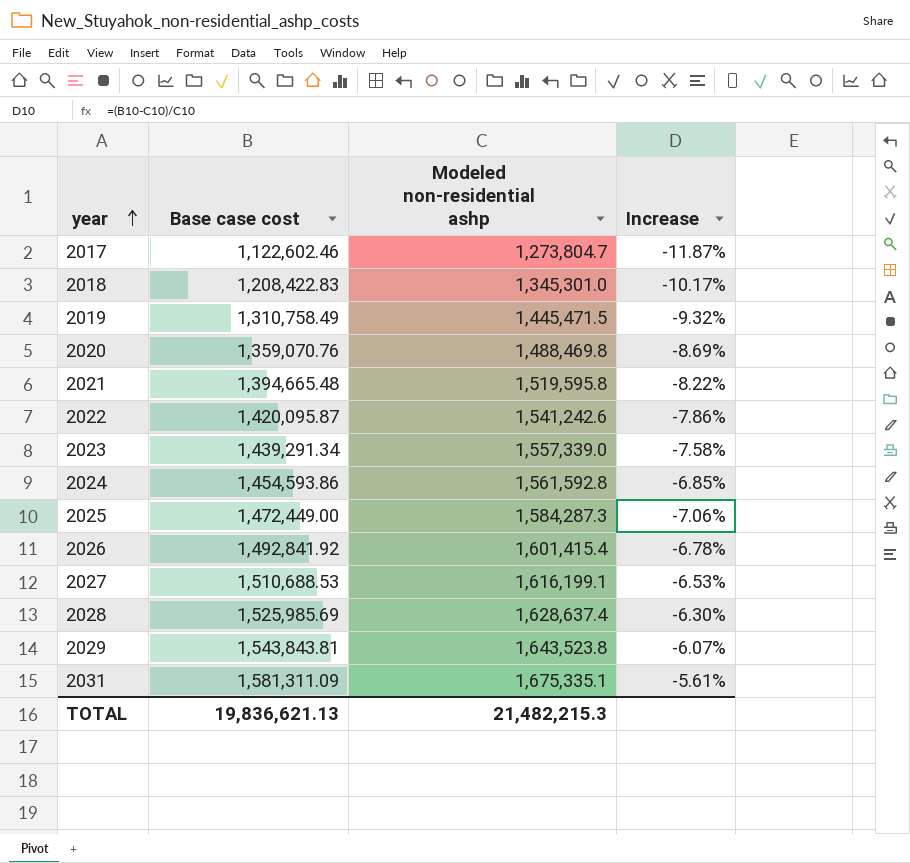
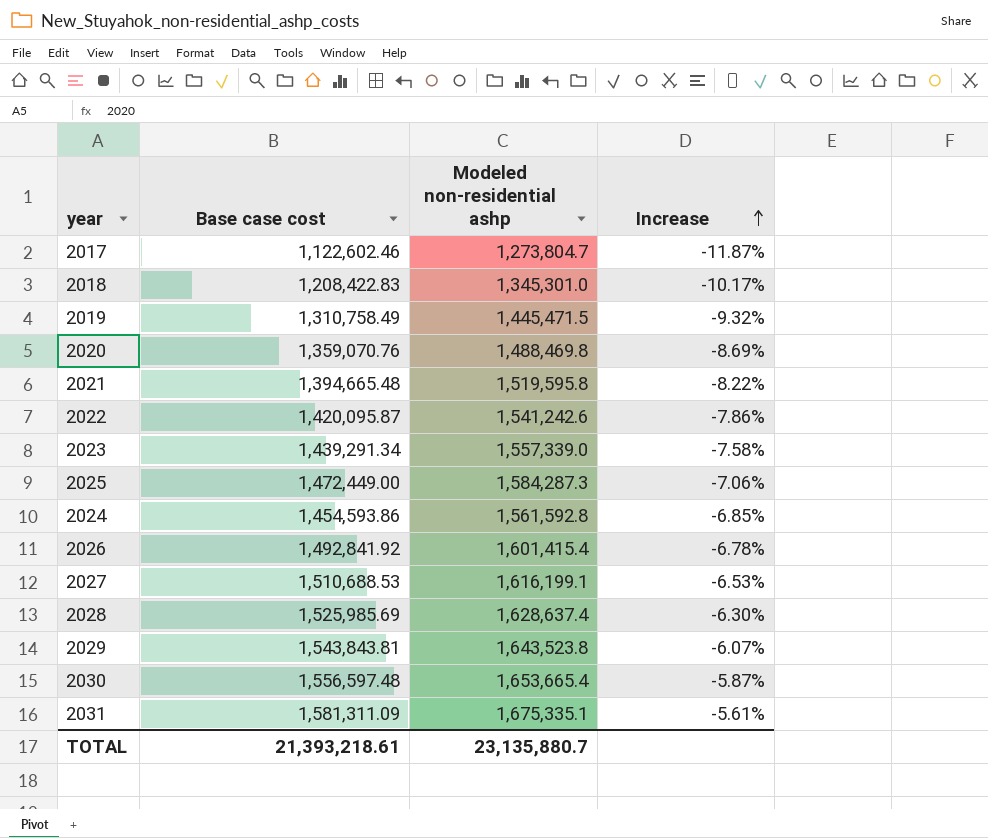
row order: year ascending -> Increase ascending
row 2030: none -> 1,556,597.48 | 1,653,665.4 | -5.87%
TOTAL | Base case cost: 19,836,621.13 -> 21,393,218.61
TOTAL | Modeled non-residential ashp: 21,482,215.3 -> 23,135,880.7

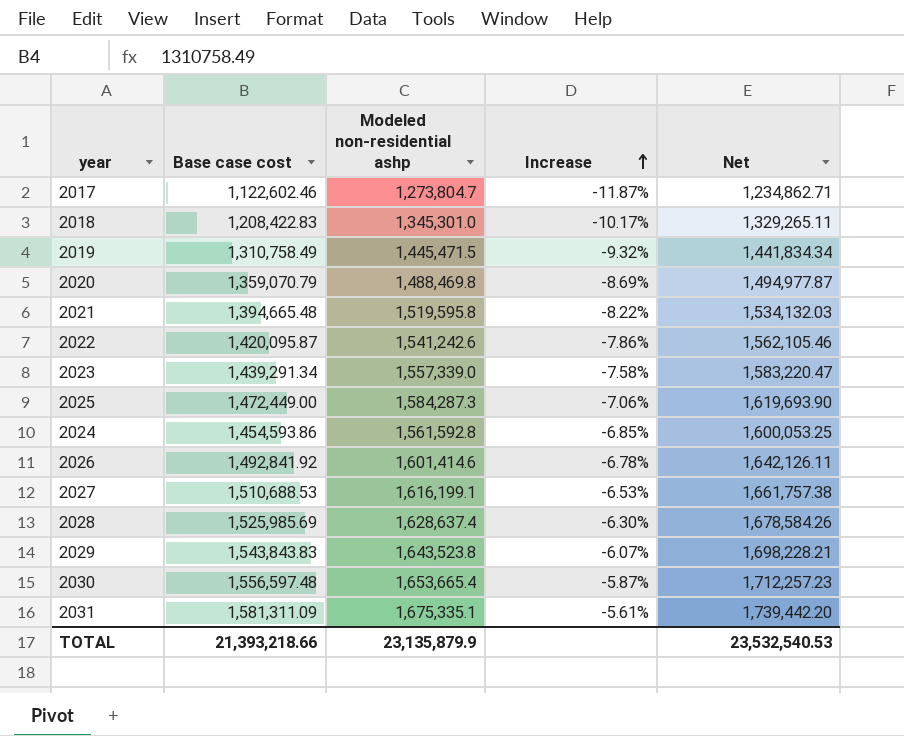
column Net | formula: none -> [Base case cost] * 1.1
2020 | Base case cost: 1,359,070.76 -> 1,359,070.79
2026 | Modeled non-residential ashp: 1,601,415.4 -> 1,601,414.6
2029 | Base case cost: 1,543,843.81 -> 1,543,843.83
TOTAL | Base case cost: 21,393,218.61 -> 21,393,218.66
TOTAL | Modeled non-residential ashp: 23,135,880.7 -> 23,135,879.9

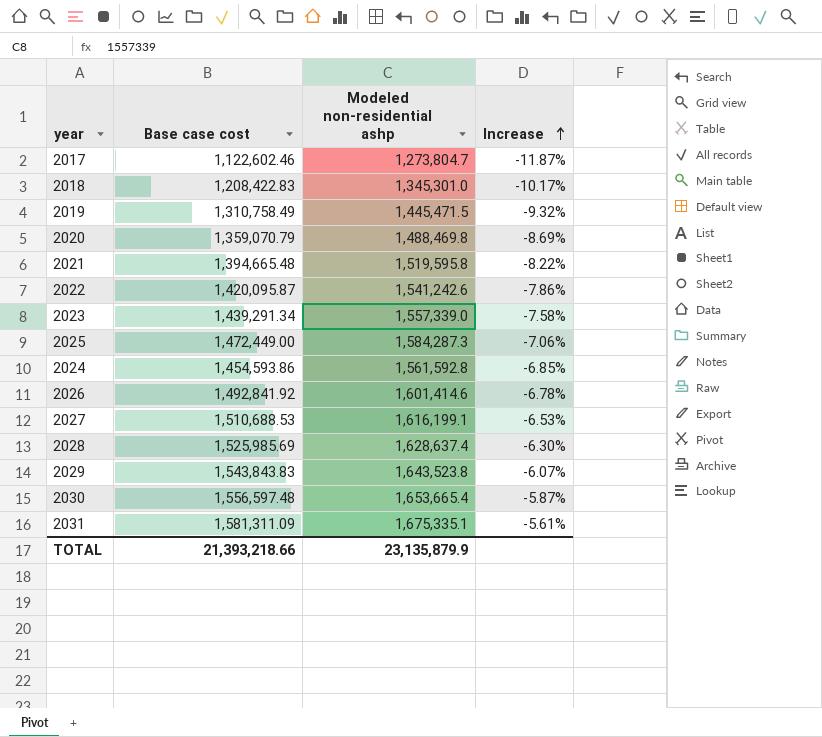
column Net | formula: [Base case cost] * 1.1 -> none

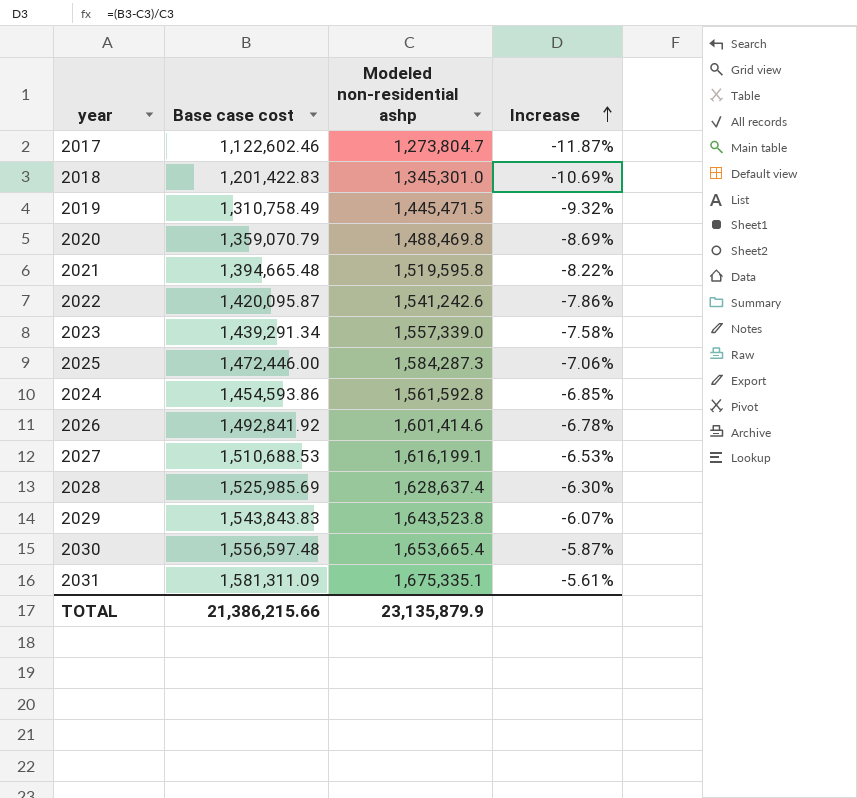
2018 | Base case cost: 1,208,422.83 -> 1,201,422.83
2018 | Increase: -10.17% -> -10.69%
2025 | Base case cost: 1,472,449.00 -> 1,472,446.00
TOTAL | Base case cost: 21,393,218.66 -> 21,386,215.66

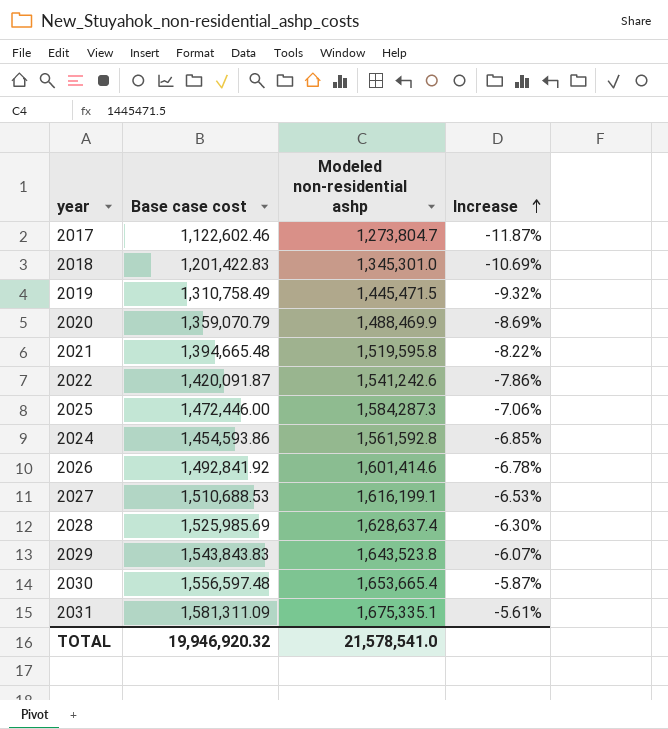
row 2023: 1,439,291.34 | 1,557,339.0 | -7.58% -> none
2020 | Modeled non-residential ashp: 1,488,469.8 -> 1,488,469.9
2022 | Base case cost: 1,420,095.87 -> 1,420,091.87
TOTAL | Base case cost: 21,386,215.66 -> 19,946,920.32
TOTAL | Modeled non-residential ashp: 23,135,879.9 -> 21,578,541.0

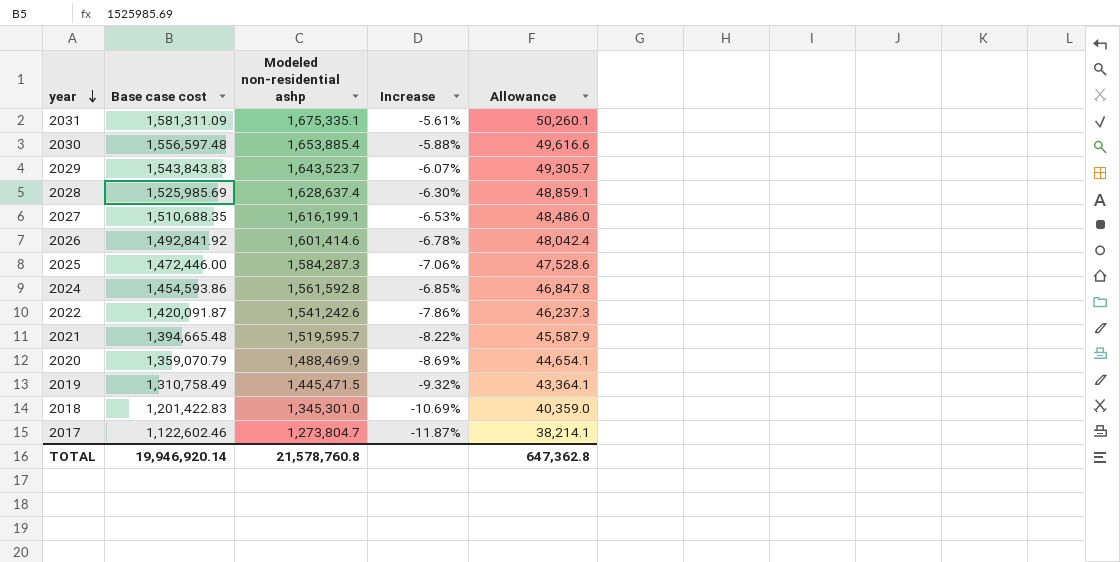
row order: Increase ascending -> year descending
column Allowance | formula: none -> [Modeled non-residential ashp] * 0.03
2030 | Modeled non-residential ashp: 1,653,665.4 -> 1,653,885.4
2030 | Increase: -5.87% -> -5.88%
2029 | Modeled non-residential ashp: 1,643,523.8 -> 1,643,523.7
2027 | Base case cost: 1,510,688.53 -> 1,510,688.35
2021 | Modeled non-residential ashp: 1,519,595.8 -> 1,519,595.7
TOTAL | Base case cost: 19,946,920.32 -> 19,946,920.14
TOTAL | Modeled non-residential ashp: 21,578,541.0 -> 21,578,760.8

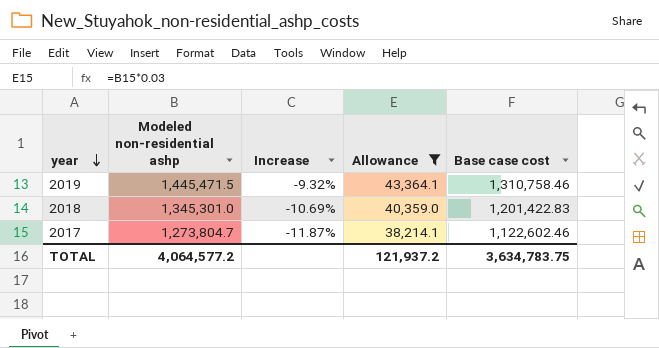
filter: none -> Allowance <= 43,364.1
column Base case cost | position: 2 -> 5
2019 | Base case cost: 1,310,758.49 -> 1,310,758.46
TOTAL | Modeled non-residential ashp: 21,578,760.8 -> 4,064,577.2
TOTAL | Allowance: 647,362.8 -> 121,937.2
TOTAL | Base case cost: 19,946,920.14 -> 3,634,783.75

